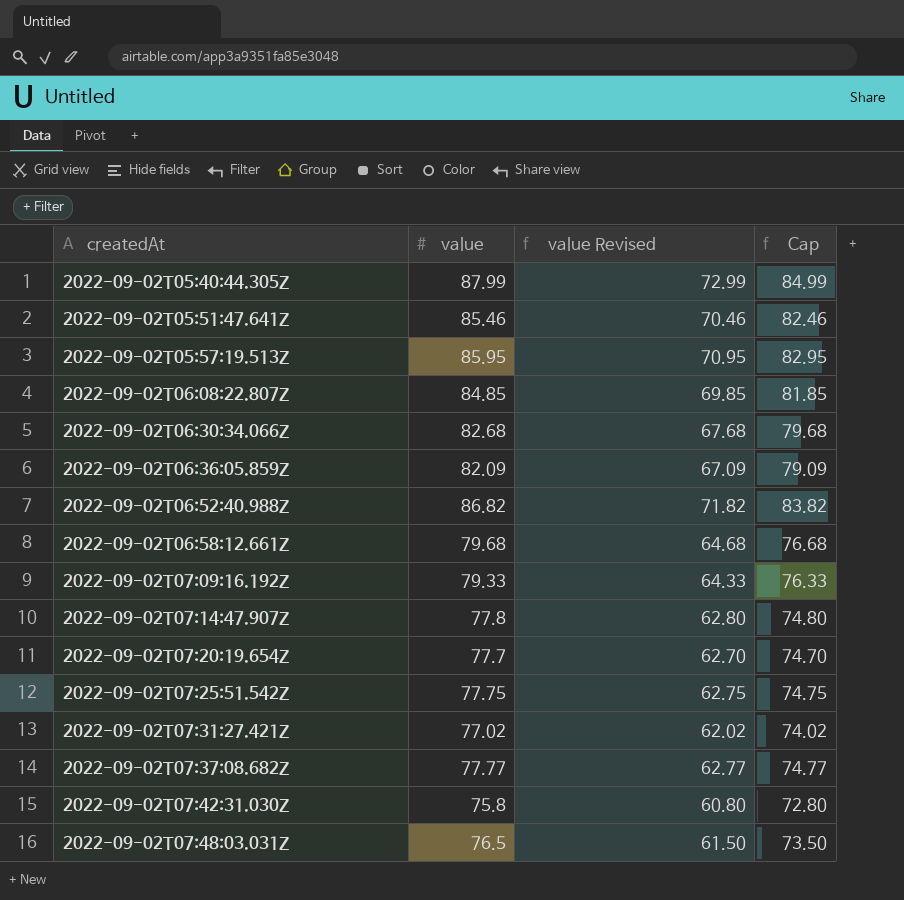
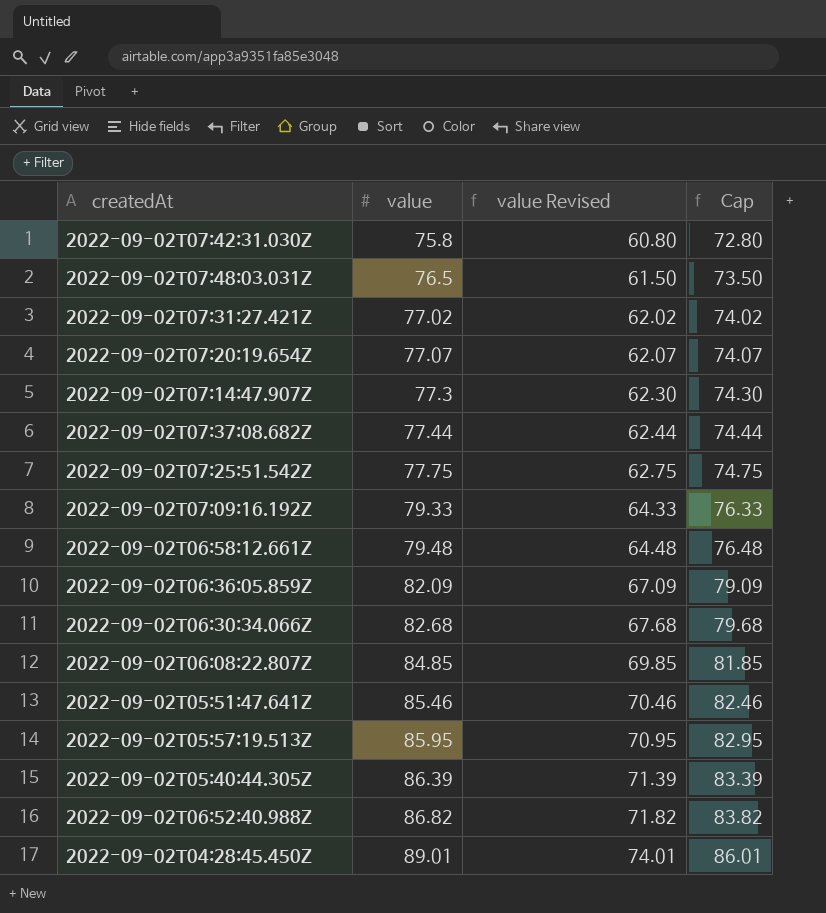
row order: createdAt ascending -> value ascending
2022-09-02T07:20:19.654Z | value: 77.7 -> 77.07
2022-09-02T07:20:19.654Z | value Revised: 62.70 -> 62.07
2022-09-02T07:20:19.654Z | Cap: 74.70 -> 74.07
2022-09-02T07:14:47.907Z | value: 77.8 -> 77.3
2022-09-02T07:14:47.907Z | value Revised: 62.80 -> 62.30
2022-09-02T07:14:47.907Z | Cap: 74.80 -> 74.30
2022-09-02T07:37:08.682Z | value: 77.77 -> 77.44
2022-09-02T07:37:08.682Z | value Revised: 62.77 -> 62.44
2022-09-02T07:37:08.682Z | Cap: 74.77 -> 74.44
2022-09-02T06:58:12.661Z | value: 79.68 -> 79.48
2022-09-02T06:58:12.661Z | value Revised: 64.68 -> 64.48
2022-09-02T06:58:12.661Z | Cap: 76.68 -> 76.48
2022-09-02T05:40:44.305Z | value: 87.99 -> 86.39
2022-09-02T05:40:44.305Z | value Revised: 72.99 -> 71.39
2022-09-02T05:40:44.305Z | Cap: 84.99 -> 83.39
row 2022-09-02T04:28:45.450Z: none -> 89.01 | 74.01 | 86.01

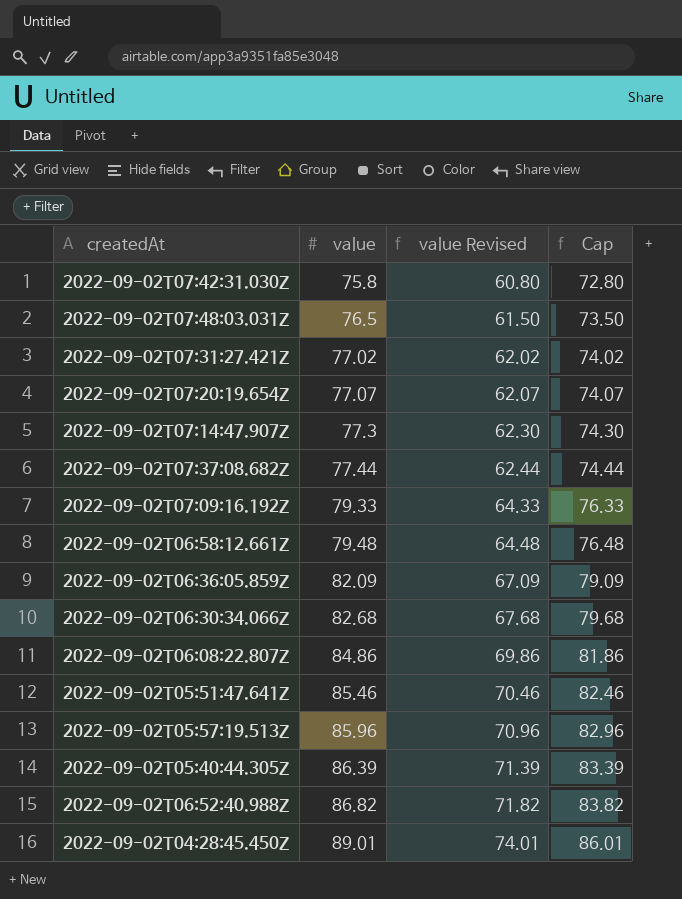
row 2022-09-02T07:25:51.542Z: 77.75 | 62.75 | 74.75 -> none
2022-09-02T06:08:22.807Z | value: 84.85 -> 84.86
2022-09-02T06:08:22.807Z | value Revised: 69.85 -> 69.86
2022-09-02T06:08:22.807Z | Cap: 81.85 -> 81.86
2022-09-02T05:57:19.513Z | value: 85.95 -> 85.96
2022-09-02T05:57:19.513Z | value Revised: 70.95 -> 70.96
2022-09-02T05:57:19.513Z | Cap: 82.95 -> 82.96

